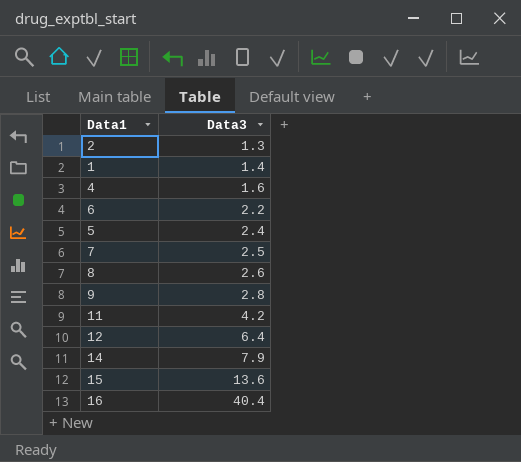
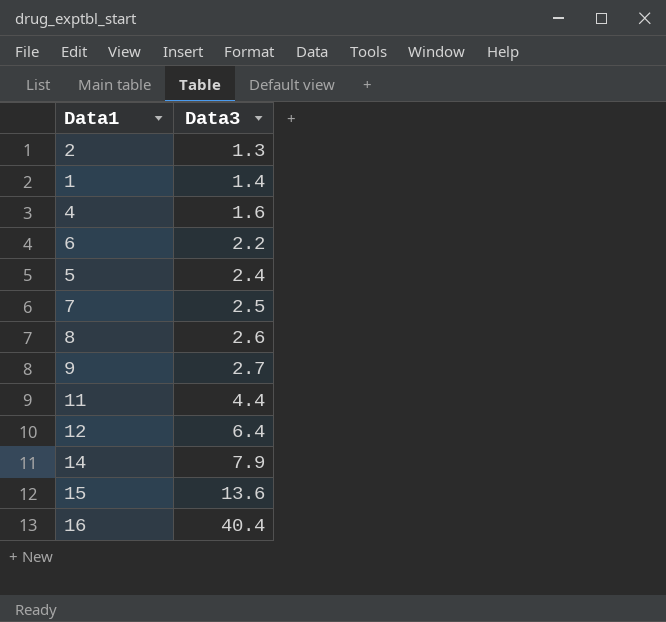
9 | Data3: 2.8 -> 2.7
11 | Data3: 4.2 -> 4.4

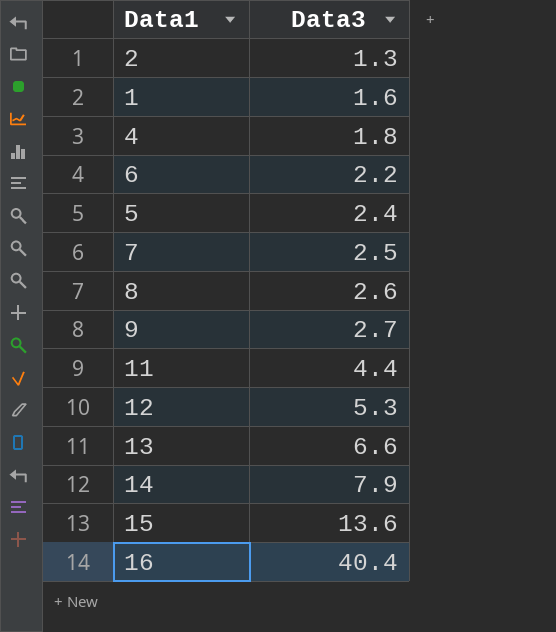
1 | Data3: 1.4 -> 1.6
4 | Data3: 1.6 -> 1.8
12 | Data3: 6.4 -> 5.3
row 13: none -> 6.6

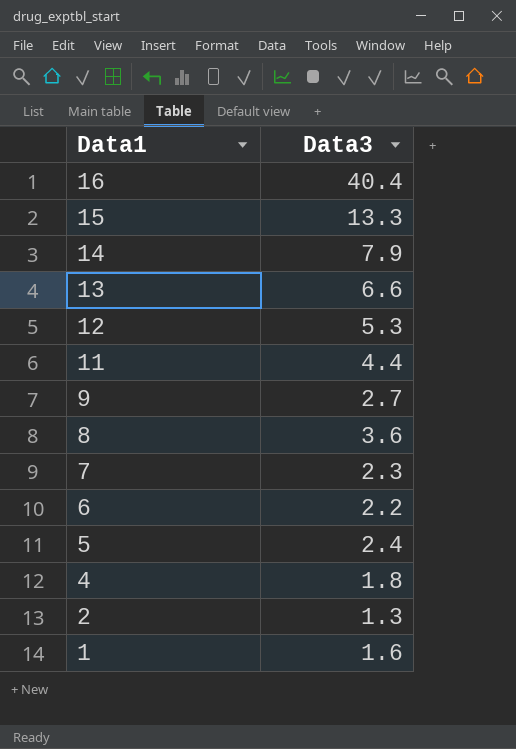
row order: Data3 ascending -> Data1 descending
15 | Data3: 13.6 -> 13.3
8 | Data3: 2.6 -> 3.6
7 | Data3: 2.5 -> 2.3

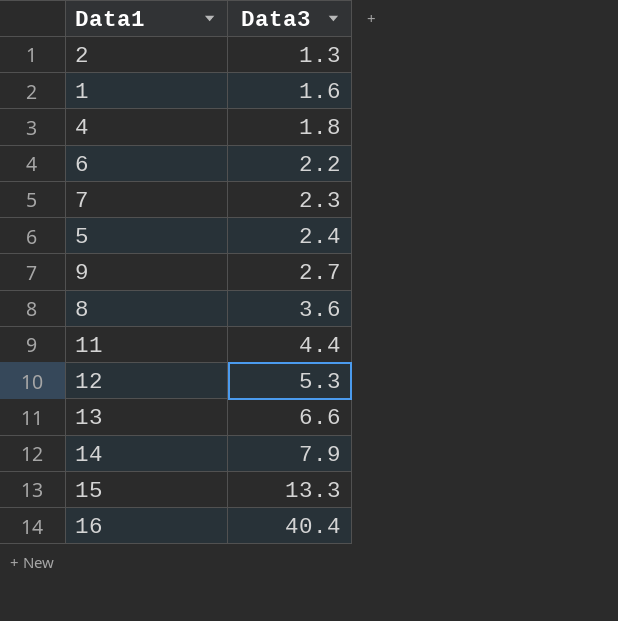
row order: Data1 descending -> Data3 ascending

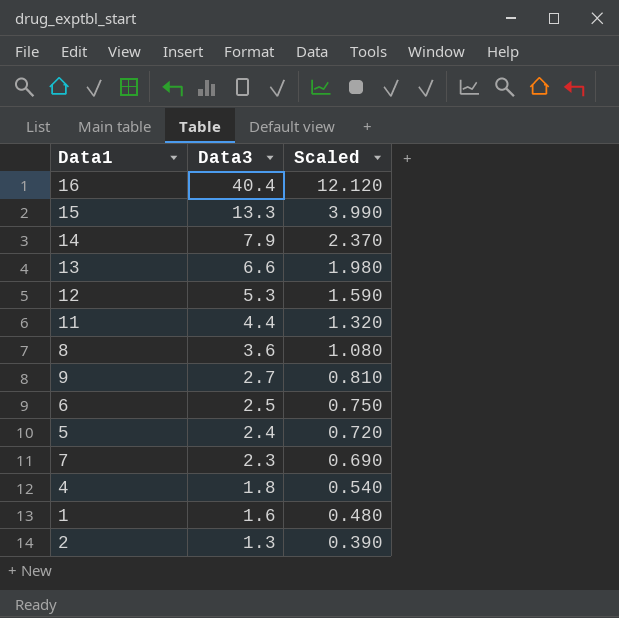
row order: Data3 ascending -> Data3 descending
column Scaled | formula: none -> [Data3] * 0.3
6 | Data3: 2.2 -> 2.5

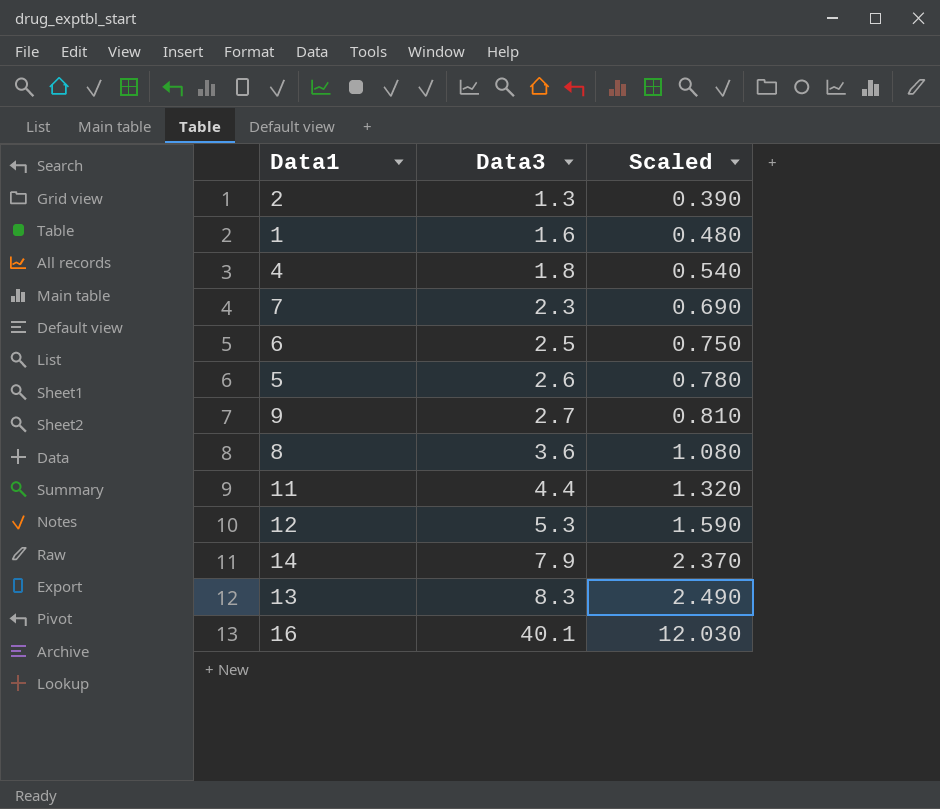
row order: Data3 descending -> Data3 ascending
row 15: 13.3 | 3.990 -> none
5 | Data3: 2.4 -> 2.6
5 | Scaled: 0.720 -> 0.780
13 | Data3: 6.6 -> 8.3
13 | Scaled: 1.980 -> 2.490
16 | Data3: 40.4 -> 40.1
16 | Scaled: 12.120 -> 12.030

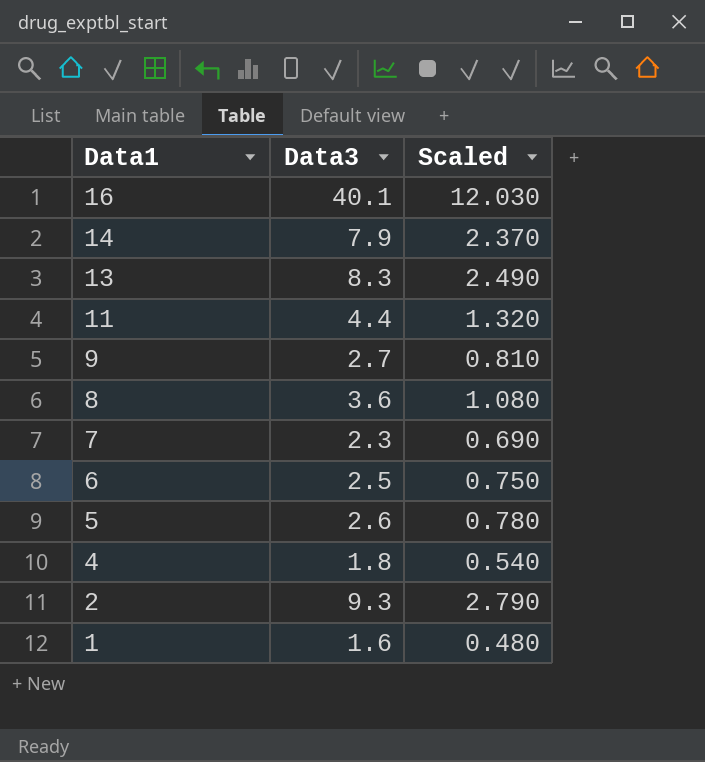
row order: Data3 ascending -> Data1 descending
row 12: 5.3 | 1.590 -> none
2 | Data3: 1.3 -> 9.3
2 | Scaled: 0.390 -> 2.790

